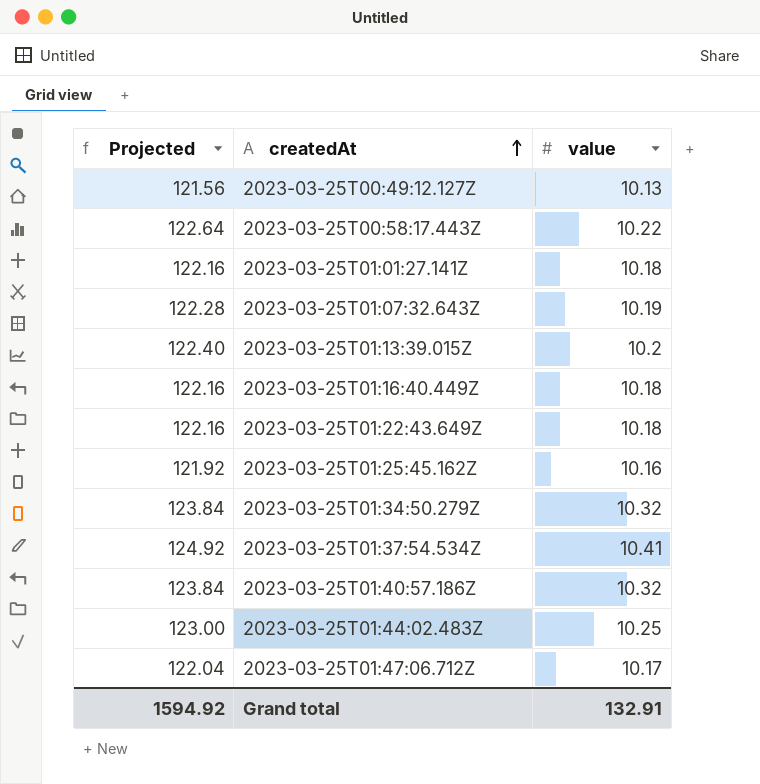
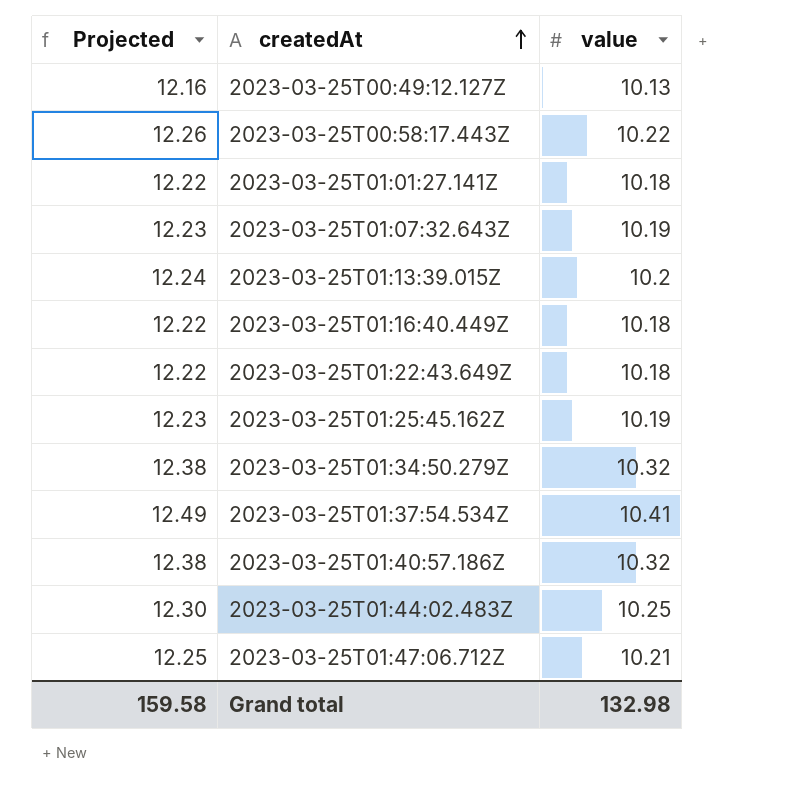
column Projected | formula: [value] * 12 -> [value] * 1.2
2023-03-25T01:25:45.162Z | value: 10.16 -> 10.19
2023-03-25T01:47:06.712Z | value: 10.17 -> 10.21
Grand total | Projected: 1594.92 -> 159.58
Grand total | value: 132.91 -> 132.98

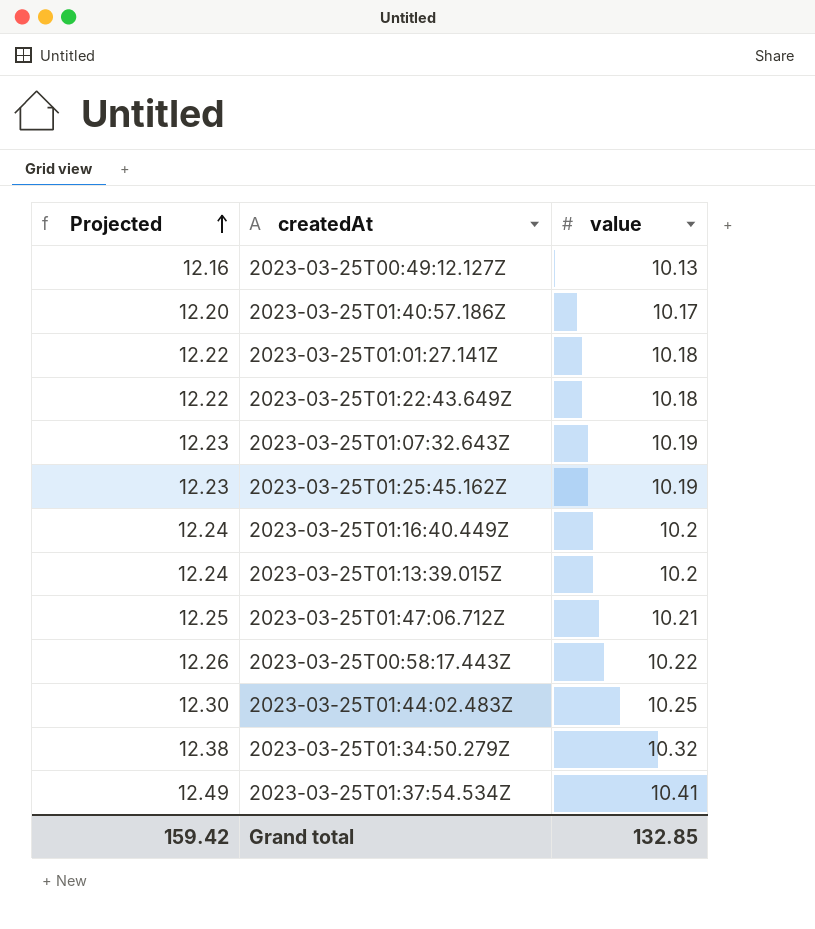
row order: createdAt ascending -> Projected ascending
2023-03-25T01:40:57.186Z | Projected: 12.38 -> 12.20
2023-03-25T01:40:57.186Z | value: 10.32 -> 10.17
2023-03-25T01:16:40.449Z | Projected: 12.22 -> 12.24
2023-03-25T01:16:40.449Z | value: 10.18 -> 10.2
Grand total | Projected: 159.58 -> 159.42
Grand total | value: 132.98 -> 132.85

